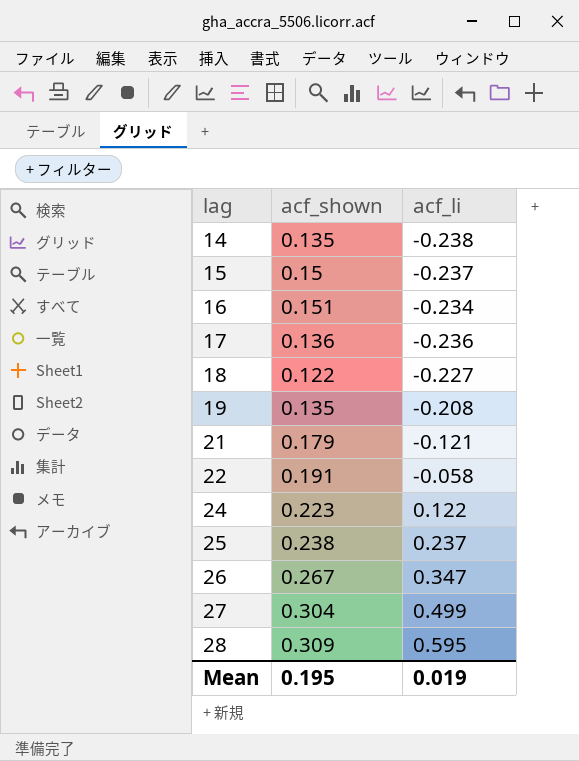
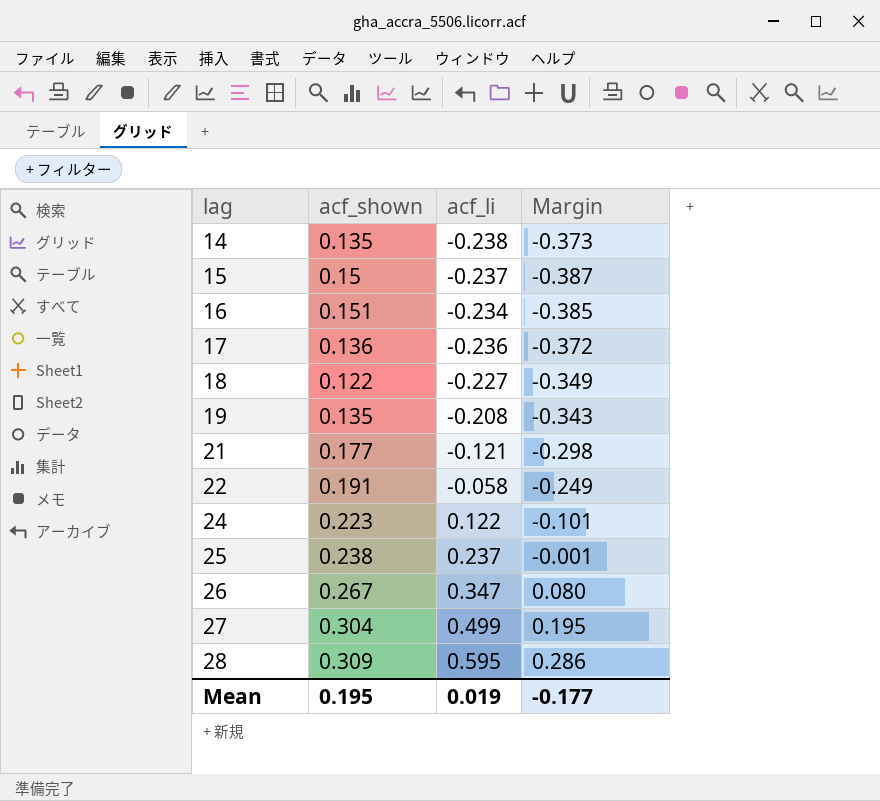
column Margin | formula: none -> [acf_li] - [acf_shown]
21 | acf_shown: 0.179 -> 0.177

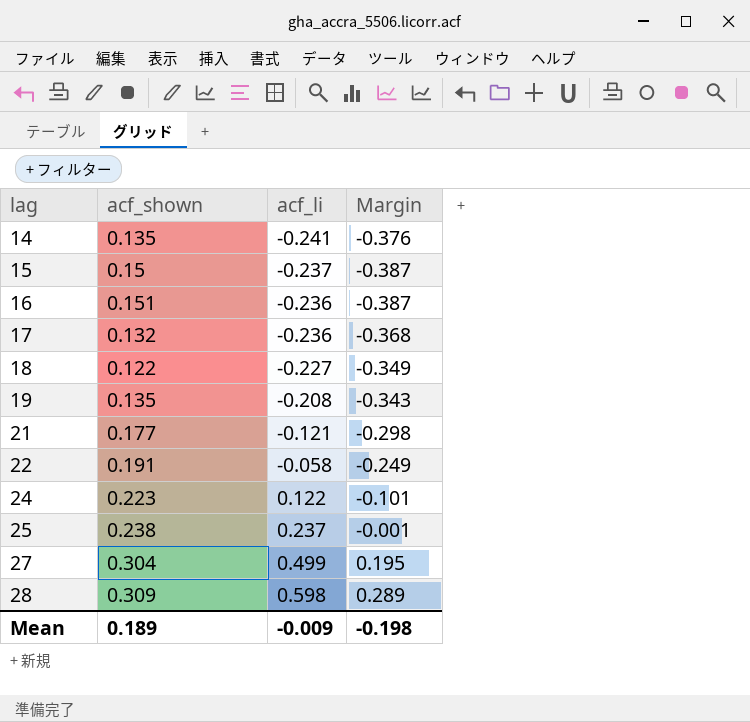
row 26: 0.267 | 0.347 | 0.080 -> none
14 | acf_li: -0.238 -> -0.241
14 | Margin: -0.373 -> -0.376
16 | acf_li: -0.234 -> -0.236
16 | Margin: -0.385 -> -0.387
17 | acf_shown: 0.136 -> 0.132
17 | Margin: -0.372 -> -0.368
28 | acf_li: 0.595 -> 0.598
28 | Margin: 0.286 -> 0.289
Mean | acf_shown: 0.195 -> 0.189
Mean | acf_li: 0.019 -> -0.009
Mean | Margin: -0.177 -> -0.198

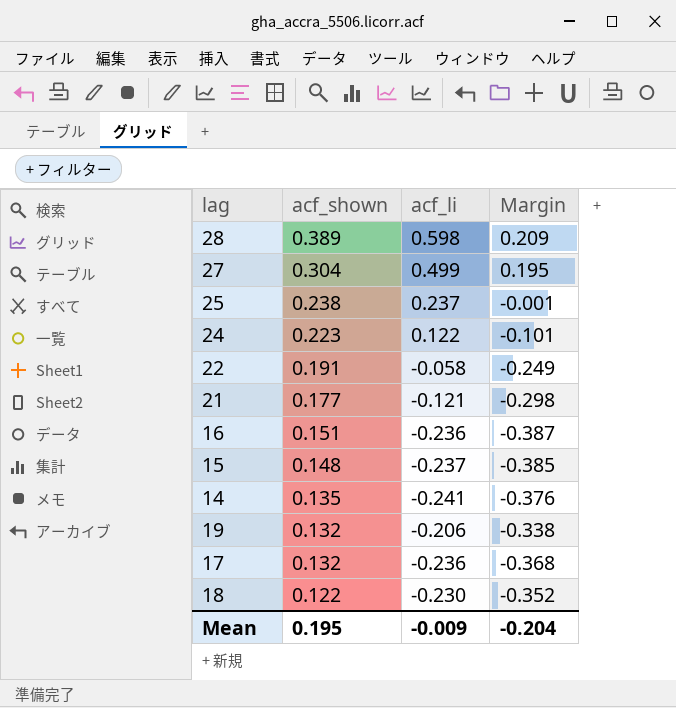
row order: lag ascending -> acf_shown descending
28 | acf_shown: 0.309 -> 0.389
28 | Margin: 0.289 -> 0.209
15 | acf_shown: 0.15 -> 0.148
15 | Margin: -0.387 -> -0.385
19 | acf_shown: 0.135 -> 0.132
19 | acf_li: -0.208 -> -0.206
19 | Margin: -0.343 -> -0.338
18 | acf_li: -0.227 -> -0.230
18 | Margin: -0.349 -> -0.352
Mean | acf_shown: 0.189 -> 0.195
Mean | Margin: -0.198 -> -0.204

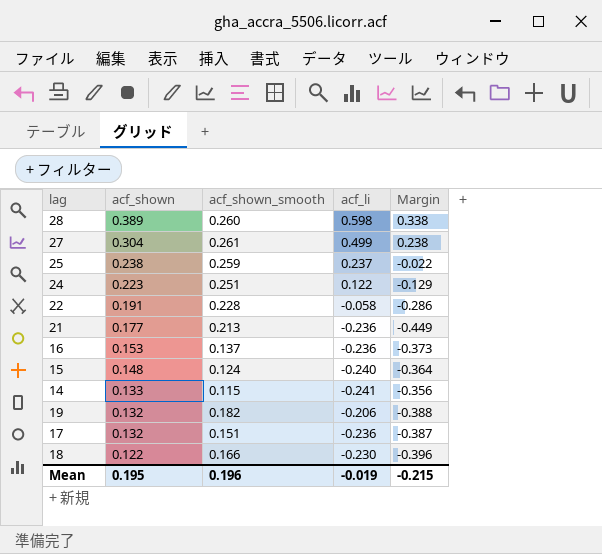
column acf_shown_smooth | position: none -> 3
column Margin | formula: [acf_li] - [acf_shown] -> [acf_li] - [acf_shown_smooth]
21 | acf_li: -0.121 -> -0.236
16 | acf_shown: 0.151 -> 0.153
15 | acf_li: -0.237 -> -0.240
14 | acf_shown: 0.135 -> 0.133
Mean | acf_li: -0.009 -> -0.019
Mean | Margin: -0.204 -> -0.215

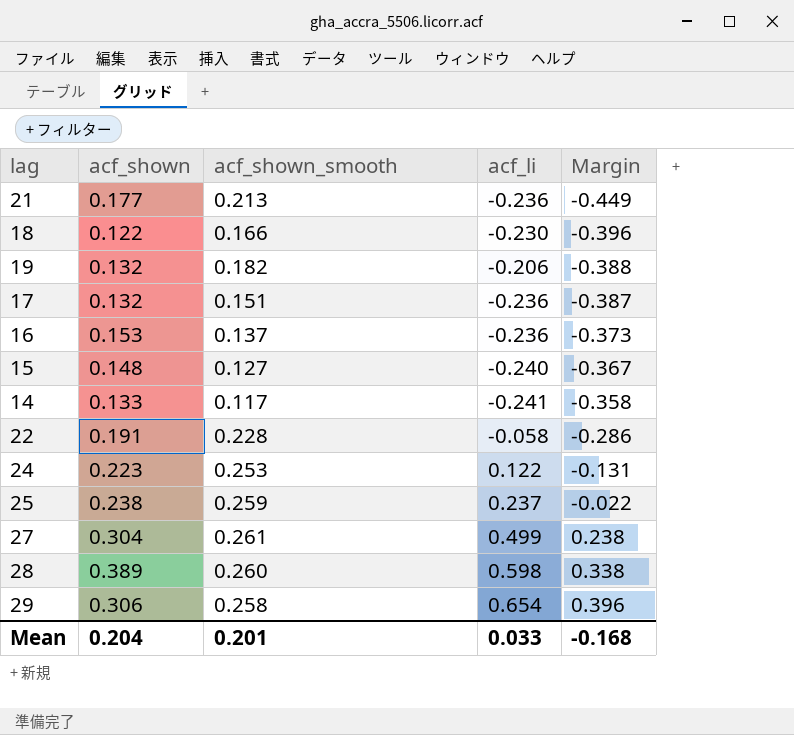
row order: acf_shown descending -> Margin ascending
15 | acf_shown_smooth: 0.124 -> 0.127
15 | Margin: -0.364 -> -0.367
14 | acf_shown_smooth: 0.115 -> 0.117
14 | Margin: -0.356 -> -0.358
24 | acf_shown_smooth: 0.251 -> 0.253
24 | Margin: -0.129 -> -0.131
row 29: none -> 0.306 | 0.258 | 0.654 | 0.396
Mean | acf_shown: 0.195 -> 0.204
Mean | acf_shown_smooth: 0.196 -> 0.201
Mean | acf_li: -0.019 -> 0.033
Mean | Margin: -0.215 -> -0.168

